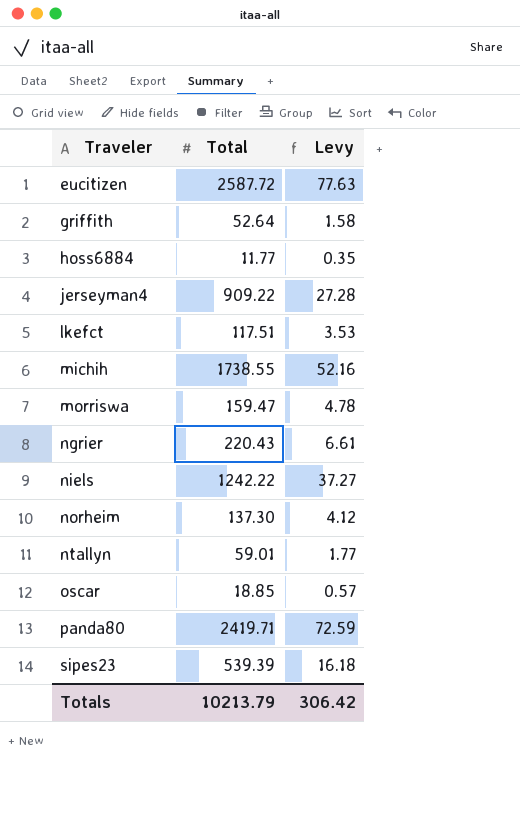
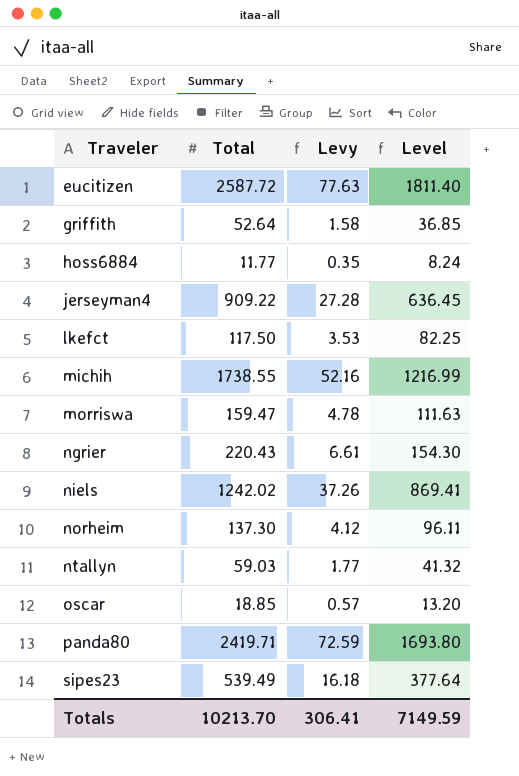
column Level | formula: none -> [Total] * 0.7
lkefct | Total: 117.51 -> 117.50
niels | Total: 1242.22 -> 1242.02
niels | Levy: 37.27 -> 37.26
ntallyn | Total: 59.01 -> 59.03
sipes23 | Total: 539.39 -> 539.49
Totals | Total: 10213.79 -> 10213.70
Totals | Levy: 306.42 -> 306.41

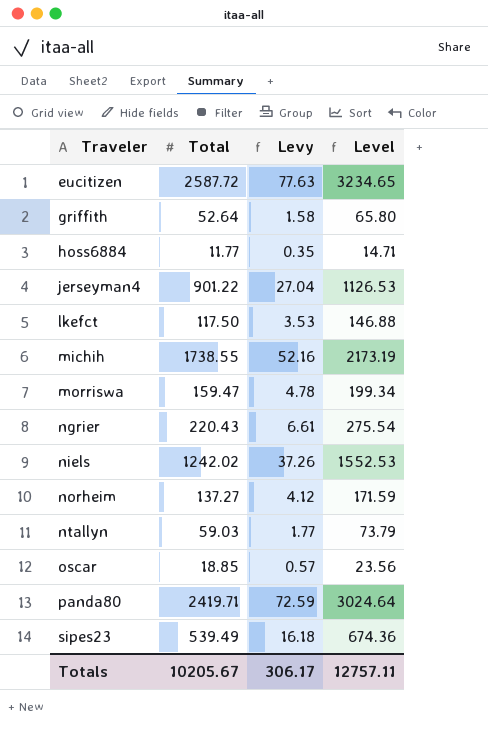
column Level | formula: [Total] * 0.7 -> [Total] * 1.25
jerseyman4 | Total: 909.22 -> 901.22
jerseyman4 | Levy: 27.28 -> 27.04
norheim | Total: 137.30 -> 137.27
Totals | Total: 10213.70 -> 10205.67
Totals | Levy: 306.41 -> 306.17
Totals | Level: 7149.59 -> 12757.11

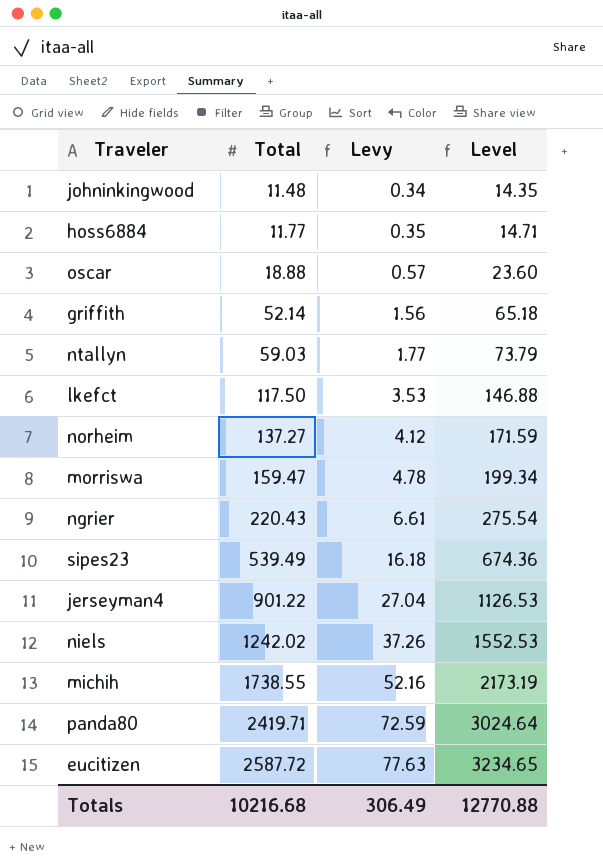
row order: Traveler ascending -> Total ascending
row johninkingwood: none -> 11.48 | 0.34 | 14.35
oscar | Total: 18.85 -> 18.88
oscar | Level: 23.56 -> 23.60
griffith | Total: 52.64 -> 52.14
griffith | Levy: 1.58 -> 1.56
griffith | Level: 65.80 -> 65.18
Totals | Total: 10205.67 -> 10216.68
Totals | Levy: 306.17 -> 306.49
Totals | Level: 12757.11 -> 12770.88

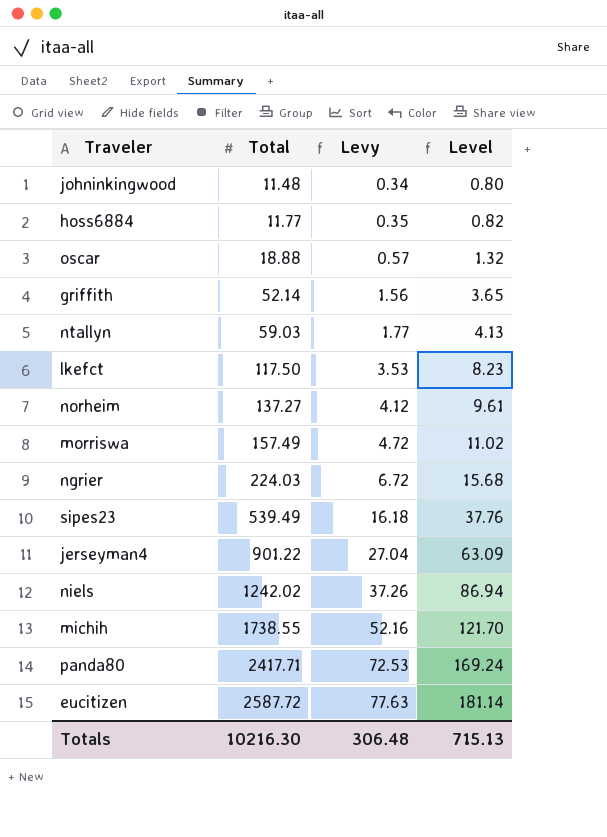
column Level | formula: [Total] * 1.25 -> [Total] * 0.07
morriswa | Total: 159.47 -> 157.49
morriswa | Levy: 4.78 -> 4.72
ngrier | Total: 220.43 -> 224.03
ngrier | Levy: 6.61 -> 6.72
panda80 | Total: 2419.71 -> 2417.71
panda80 | Levy: 72.59 -> 72.53
Totals | Total: 10216.68 -> 10216.30
Totals | Levy: 306.49 -> 306.48
Totals | Level: 12770.88 -> 715.13

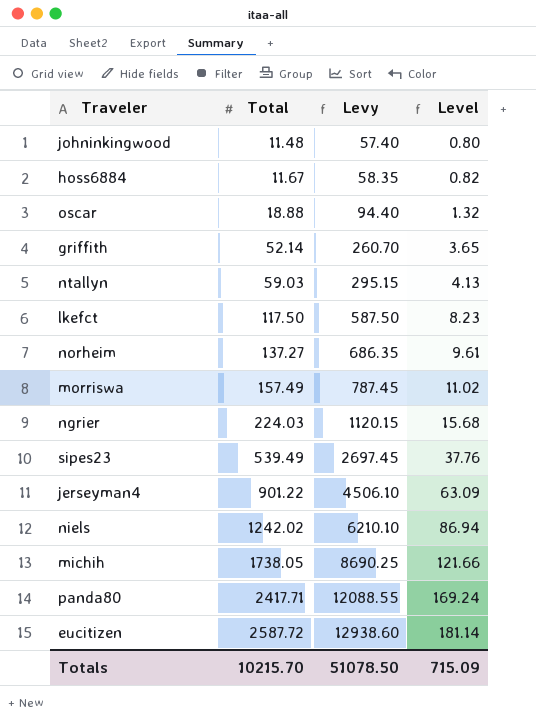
column Levy | formula: [Total] * 0.03 -> [Total] * 5
hoss6884 | Total: 11.77 -> 11.67
michih | Total: 1738.55 -> 1738.05
michih | Level: 121.70 -> 121.66
Totals | Total: 10216.30 -> 10215.70
Totals | Levy: 306.48 -> 51078.50
Totals | Level: 715.13 -> 715.09

